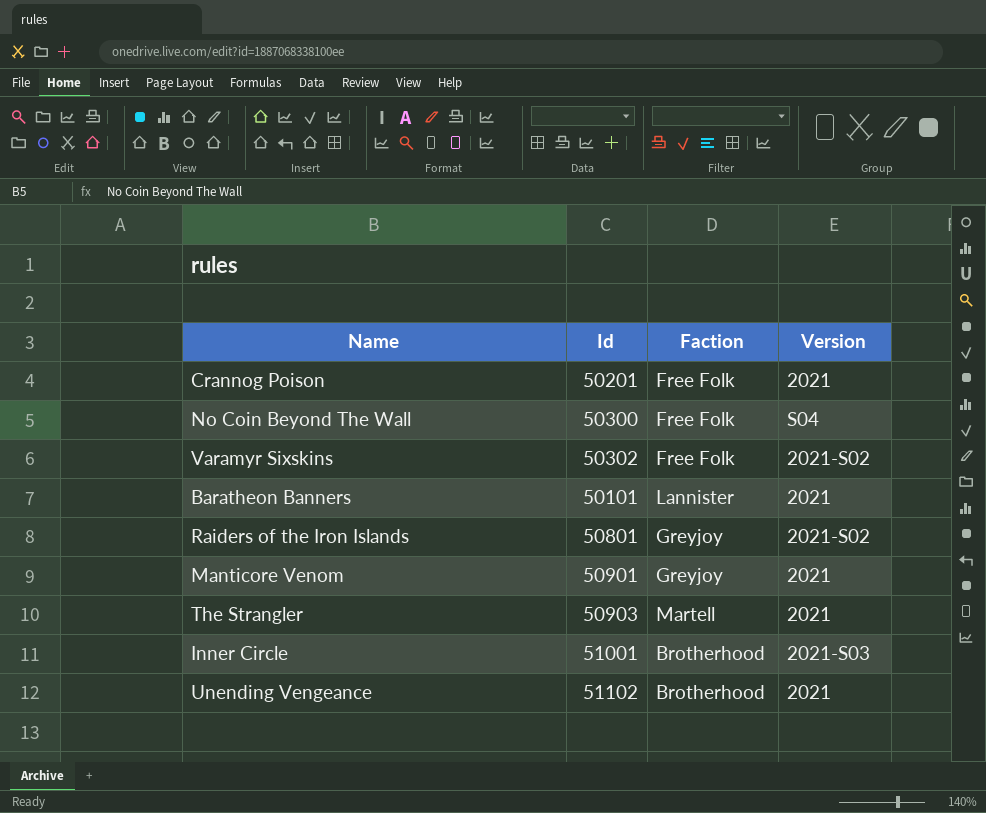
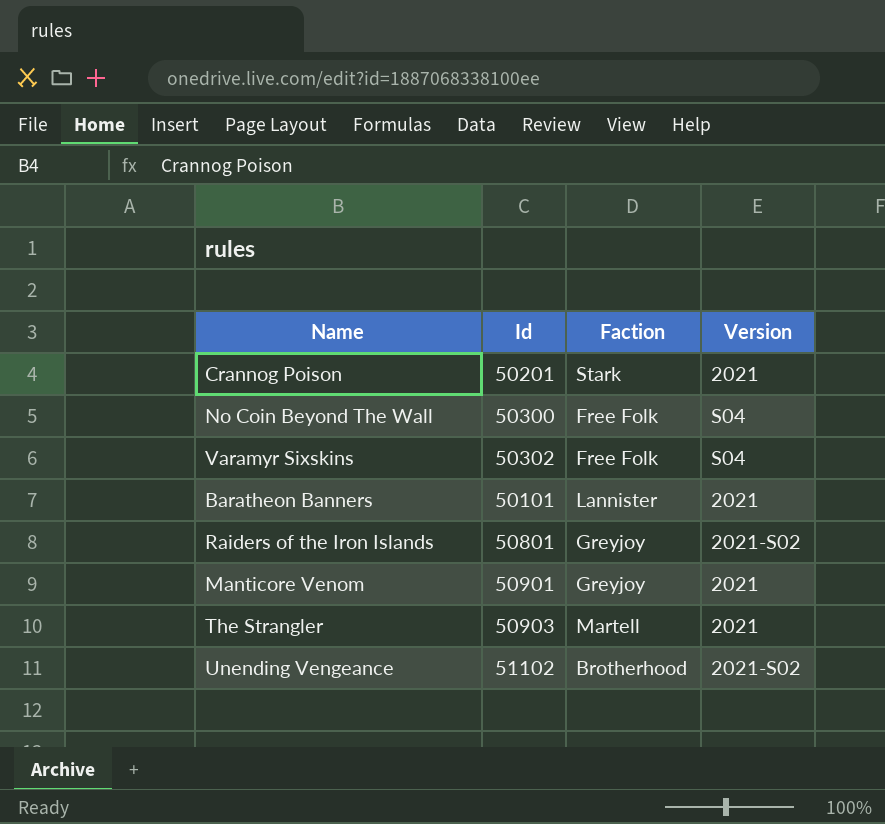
row Inner Circle: 51001 | Brotherhood | 2021-S03 -> none
Crannog Poison | Faction: Free Folk -> Stark
Varamyr Sixskins | Version: 2021-S02 -> S04
Unending Vengeance | Version: 2021 -> 2021-S02

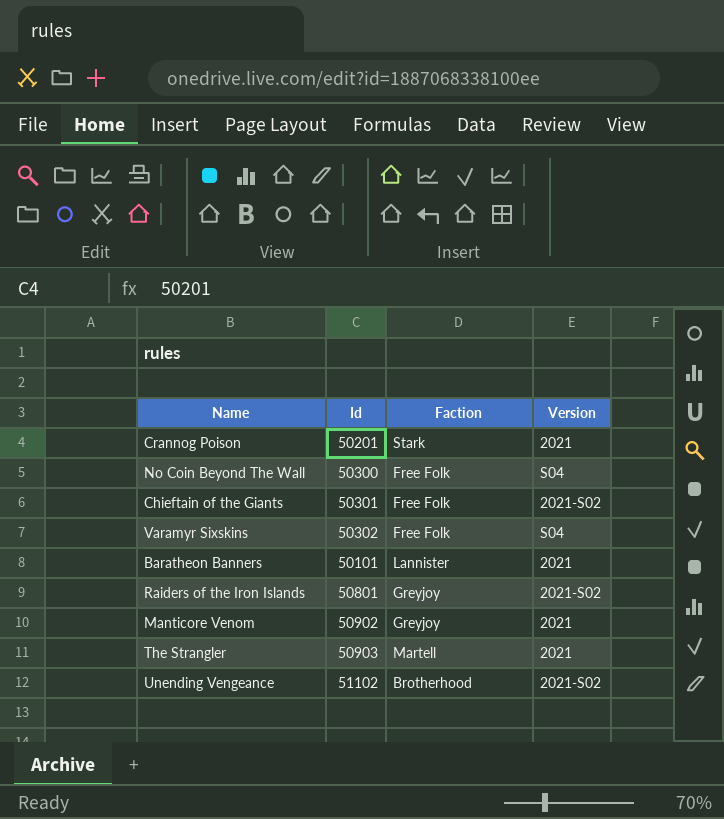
row Chieftain of the Giants: none -> 50301 | Free Folk | 2021-S02
Manticore Venom | Id: 50901 -> 50902

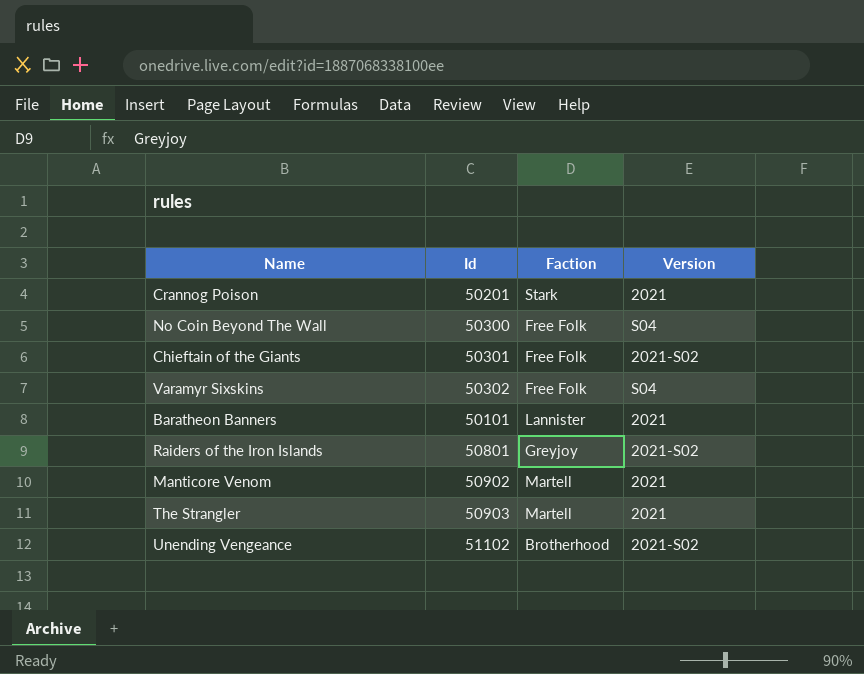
Manticore Venom | Faction: Greyjoy -> Martell

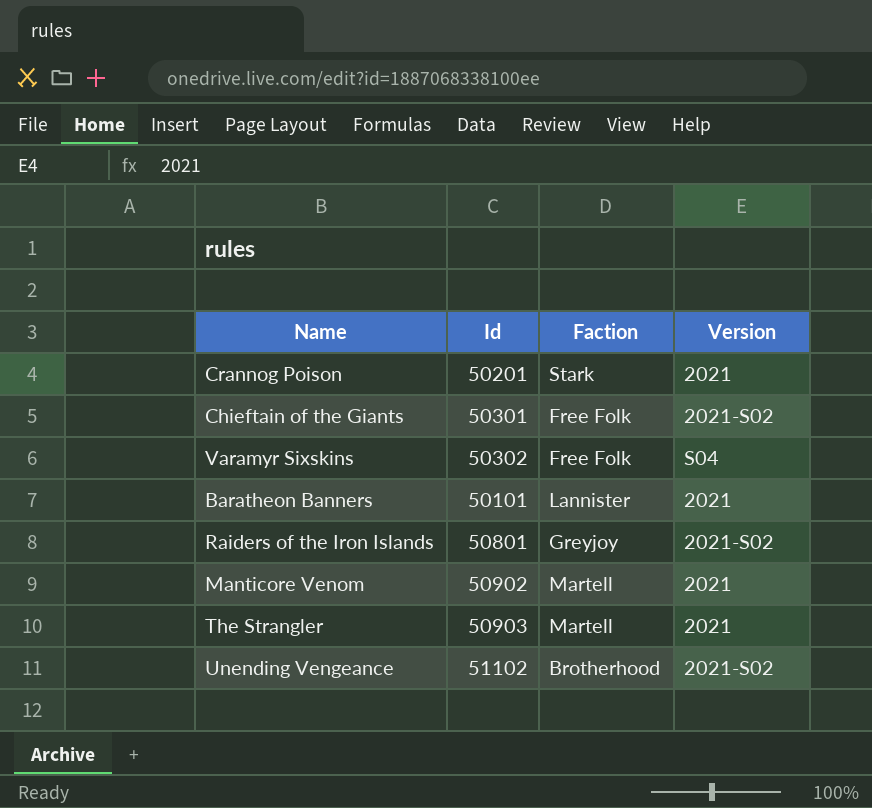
row No Coin Beyond The Wall: 50300 | Free Folk | S04 -> none

